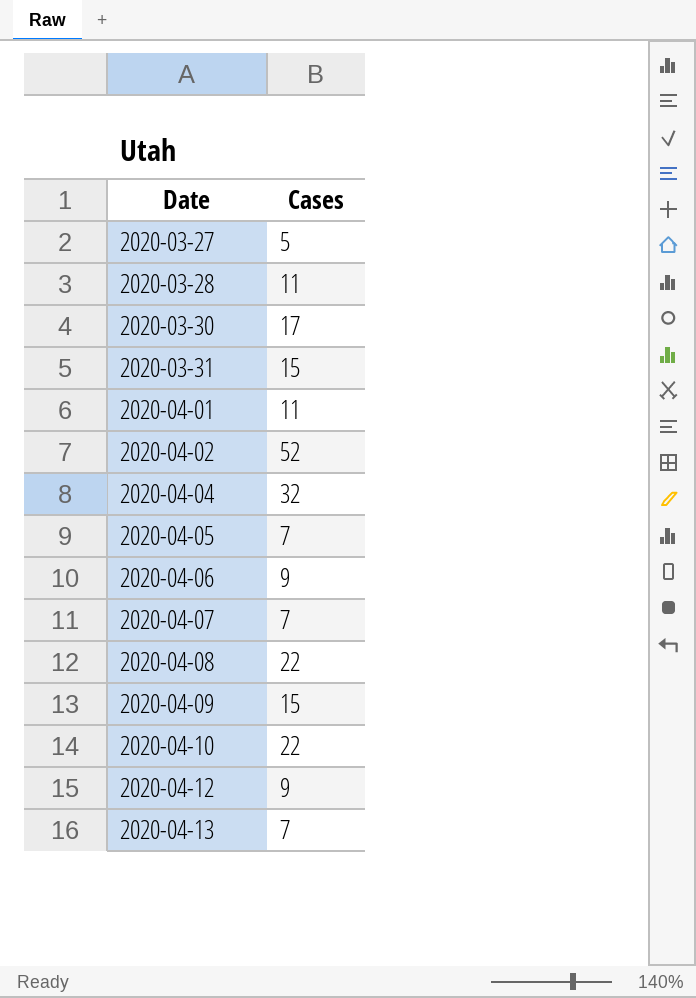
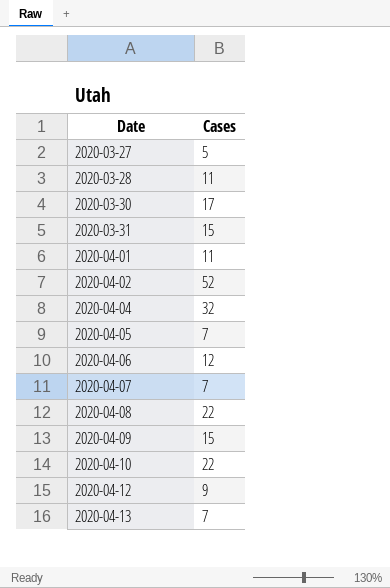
2020-04-06 | Cases: 9 -> 12

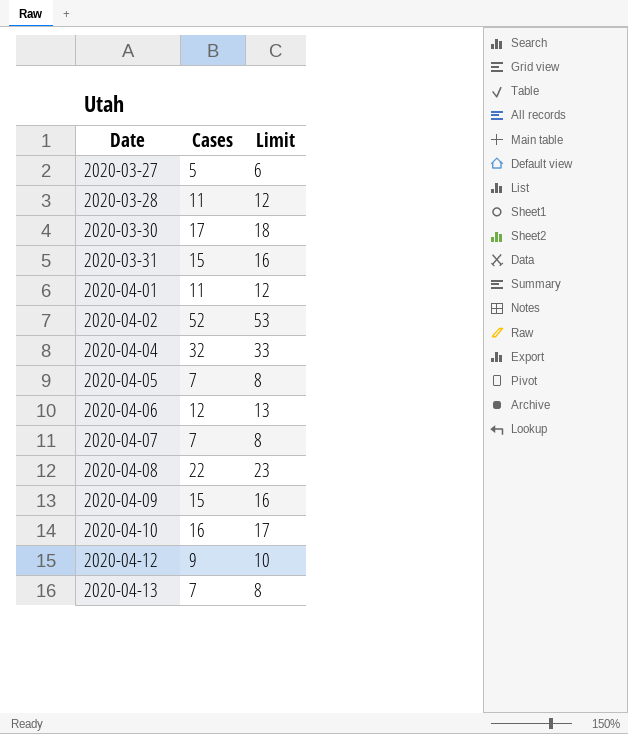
column Limit | formula: none -> [Cases] + 1
2020-04-10 | Cases: 22 -> 16

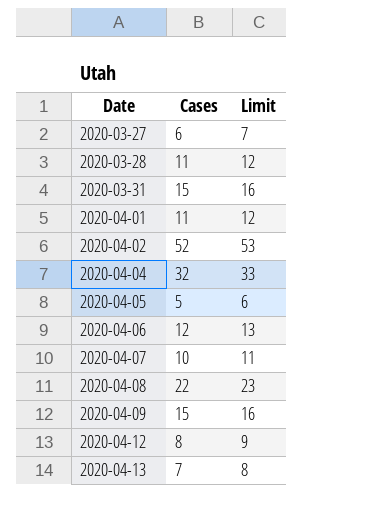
row 2020-03-30: 17 | 18 -> none
row 2020-04-10: 16 | 17 -> none
2020-03-27 | Cases: 5 -> 6
2020-03-27 | Limit: 6 -> 7
2020-04-05 | Cases: 7 -> 5
2020-04-05 | Limit: 8 -> 6
2020-04-07 | Cases: 7 -> 10
2020-04-07 | Limit: 8 -> 11
2020-04-12 | Cases: 9 -> 8
2020-04-12 | Limit: 10 -> 9

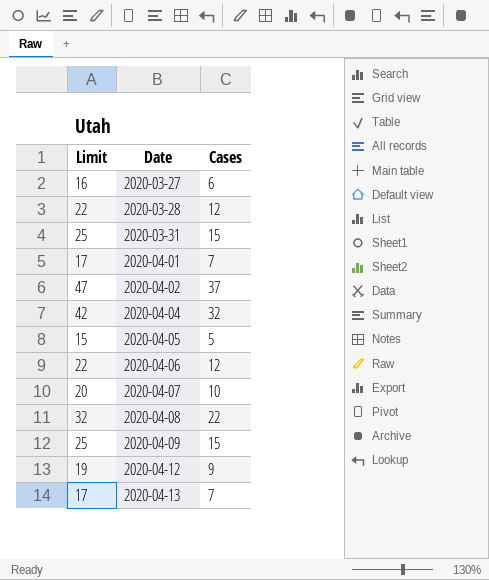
column Limit | formula: [Cases] + 1 -> [Cases] + 10
column Limit | position: 3 -> 1
2020-03-28 | Cases: 11 -> 12
2020-04-01 | Cases: 11 -> 7
2020-04-02 | Cases: 52 -> 37
2020-04-12 | Cases: 8 -> 9

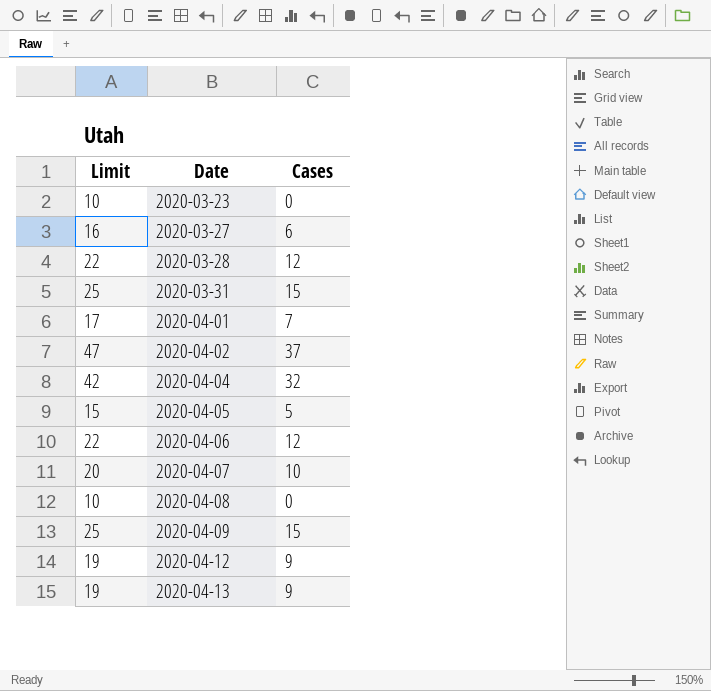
row 2020-03-23: none -> 10 | 0
2020-04-08 | Limit: 32 -> 10
2020-04-08 | Cases: 22 -> 0
2020-04-13 | Limit: 17 -> 19
2020-04-13 | Cases: 7 -> 9

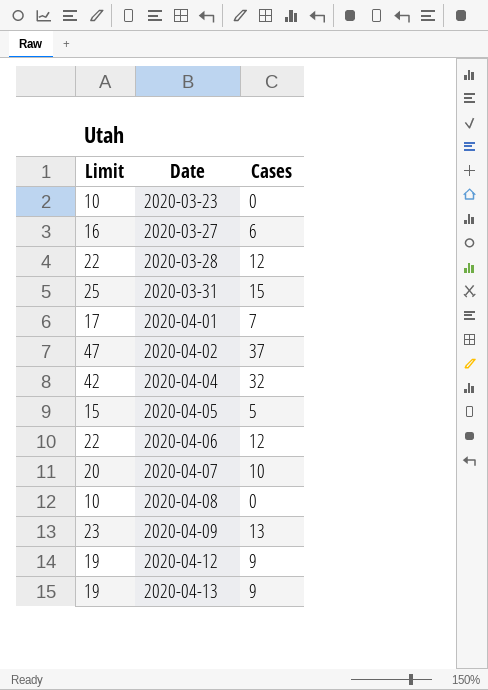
2020-04-09 | Limit: 25 -> 23
2020-04-09 | Cases: 15 -> 13

